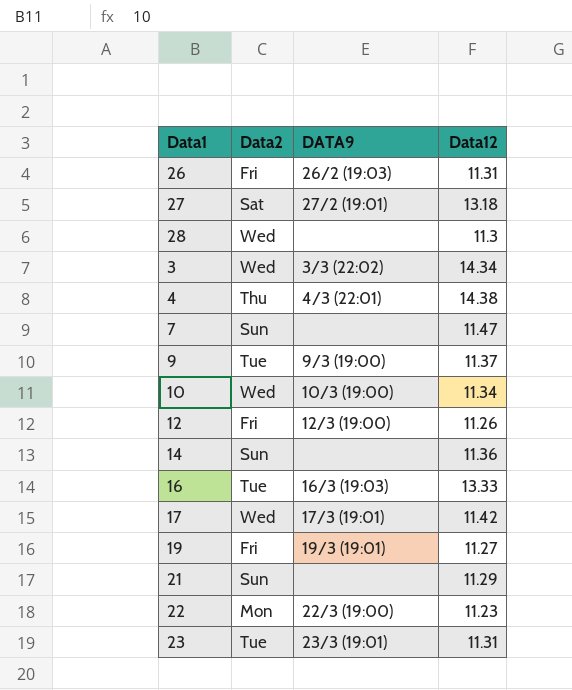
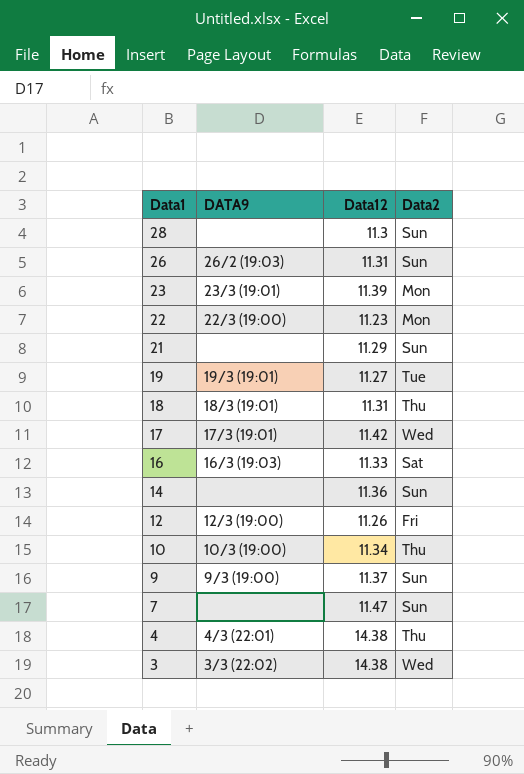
row order: none -> Data1 descending
column Data2 | position: 2 -> 4
row 27: Sat | 27/2 (19:01) | 13.18 -> none
28 | Data2: Wed -> Sun
26 | Data2: Fri -> Sun
23 | Data12: 11.31 -> 11.39
23 | Data2: Tue -> Mon
19 | Data2: Fri -> Tue
row 18: none -> 18/3 (19:01) | 11.31 | Thu
16 | Data12: 13.33 -> 11.33
16 | Data2: Tue -> Sat
10 | Data2: Wed -> Thu
9 | Data2: Tue -> Sun
3 | Data12: 14.34 -> 14.38

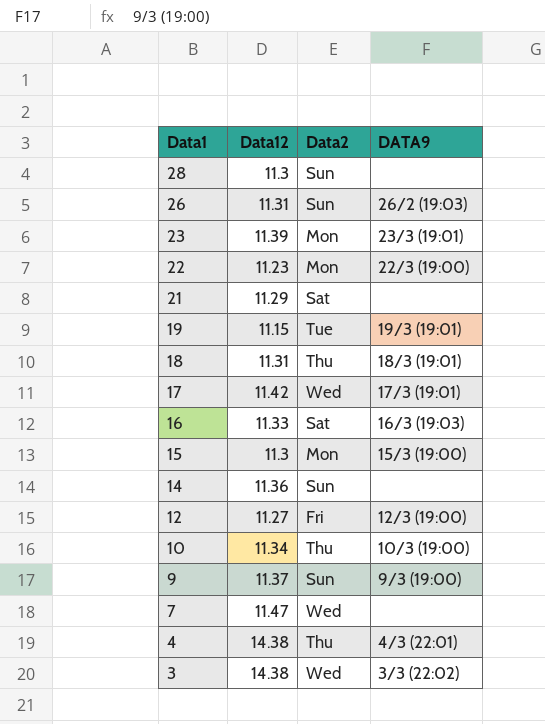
column DATA9 | position: 2 -> 4
21 | Data2: Sun -> Sat
19 | Data12: 11.27 -> 11.15
row 15: none -> 11.3 | Mon | 15/3 (19:00)
12 | Data12: 11.26 -> 11.27
7 | Data2: Sun -> Wed

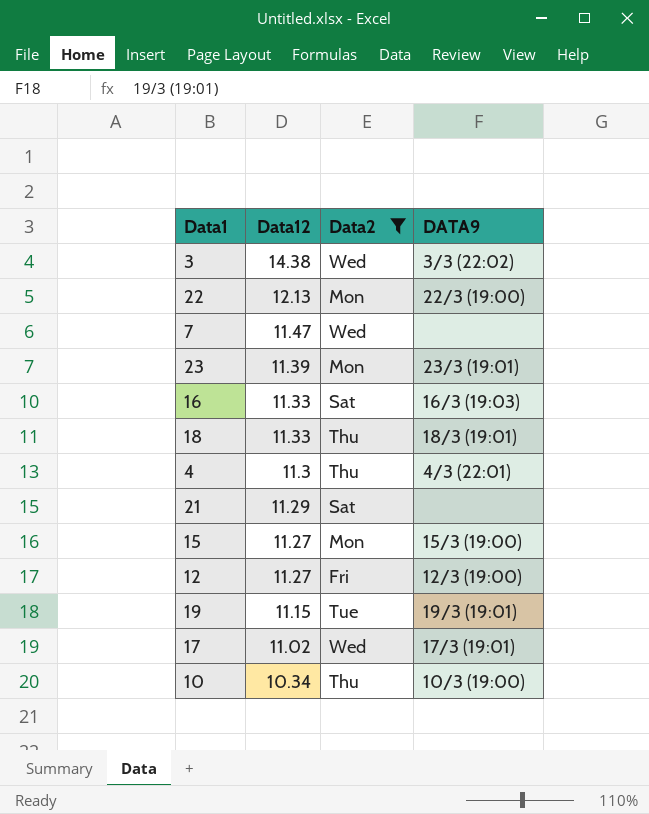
filter: none -> Data2 != Sun
row order: Data1 descending -> Data12 descending
22 | Data12: 11.23 -> 12.13
18 | Data12: 11.31 -> 11.33
4 | Data12: 14.38 -> 11.3
15 | Data12: 11.3 -> 11.27
17 | Data12: 11.42 -> 11.02
10 | Data12: 11.34 -> 10.34

